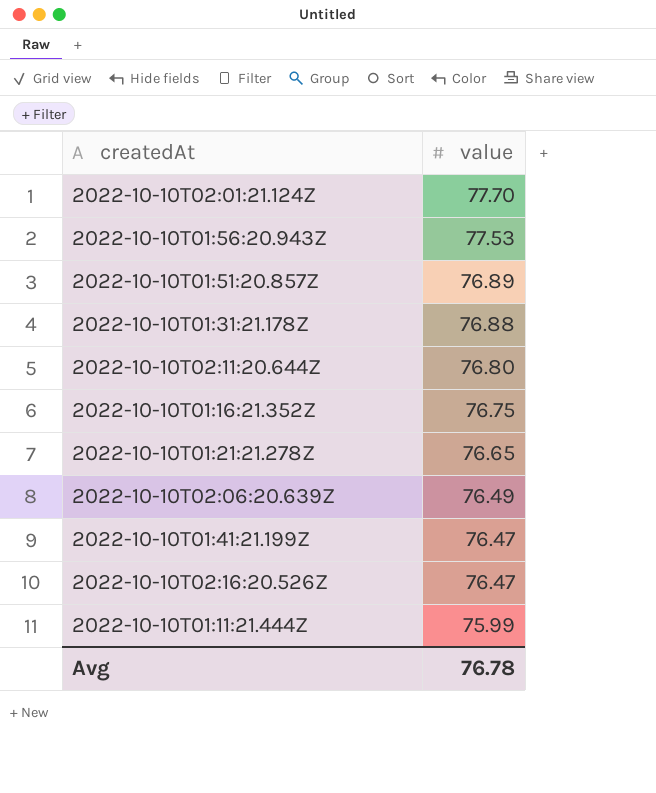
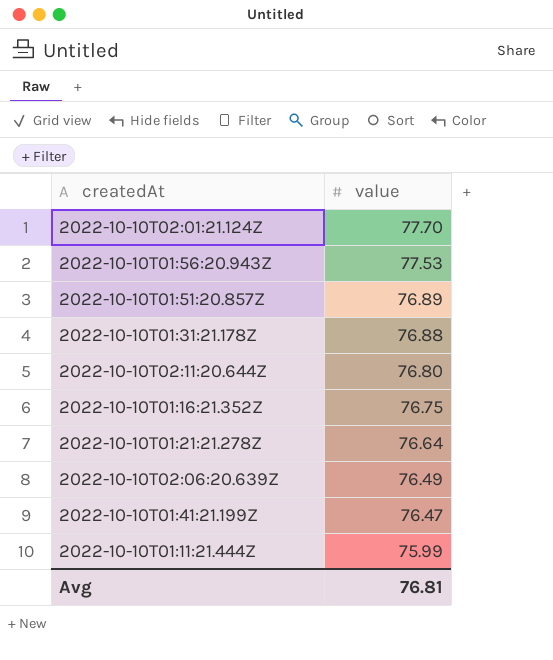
row 2022-10-10T02:16:20.526Z: 76.47 -> none
2022-10-10T01:21:21.278Z | value: 76.65 -> 76.64
Avg | value: 76.78 -> 76.81

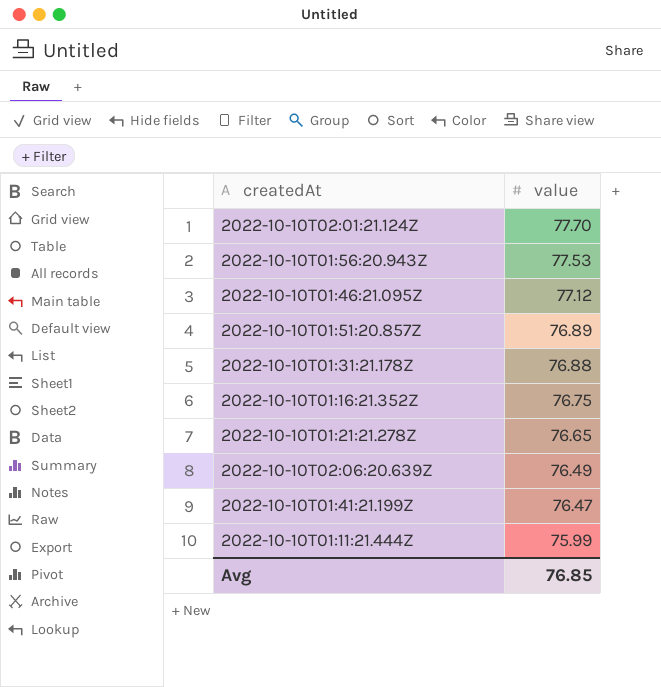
row 2022-10-10T02:11:20.644Z: 76.80 -> none
row 2022-10-10T01:46:21.095Z: none -> 77.12
2022-10-10T01:21:21.278Z | value: 76.64 -> 76.65
Avg | value: 76.81 -> 76.85

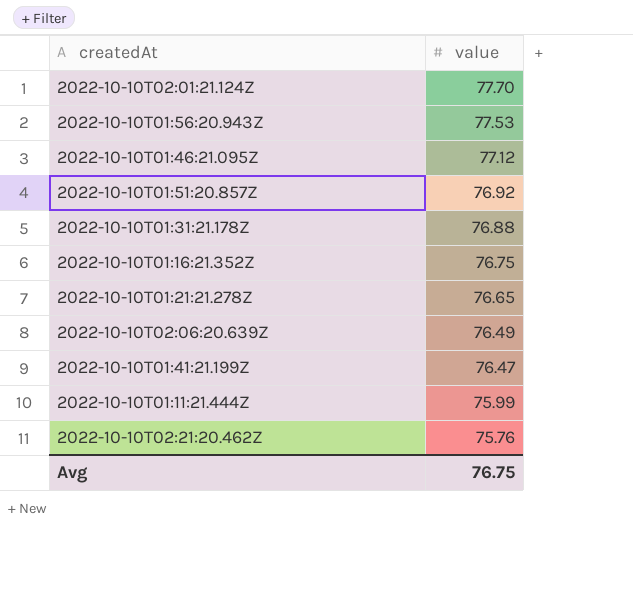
2022-10-10T01:51:20.857Z | value: 76.89 -> 76.92
row 2022-10-10T02:21:20.462Z: none -> 75.76
Avg | value: 76.85 -> 76.75

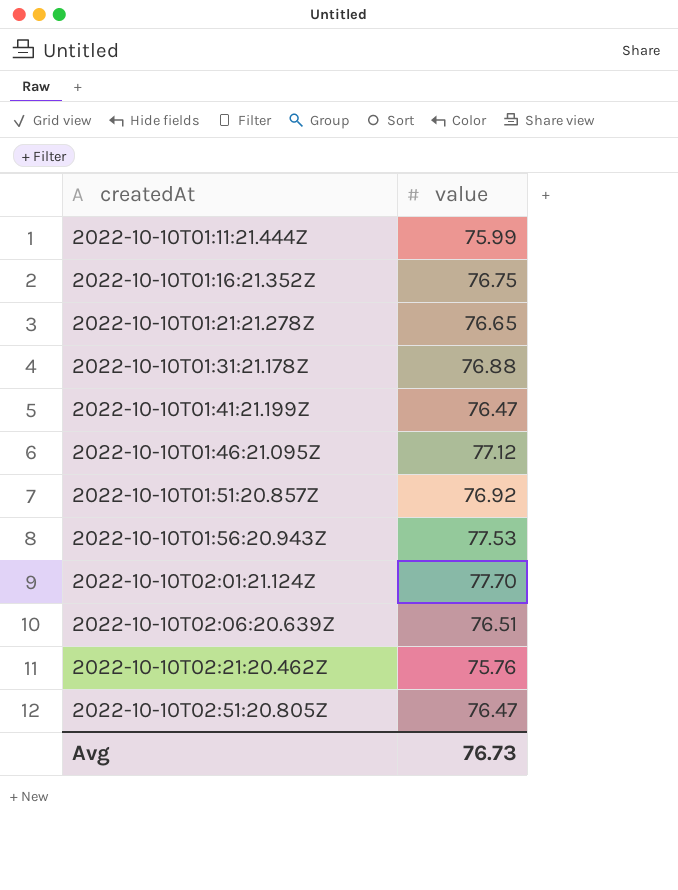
row order: value descending -> createdAt ascending
2022-10-10T02:06:20.639Z | value: 76.49 -> 76.51
row 2022-10-10T02:51:20.805Z: none -> 76.47
Avg | value: 76.75 -> 76.73

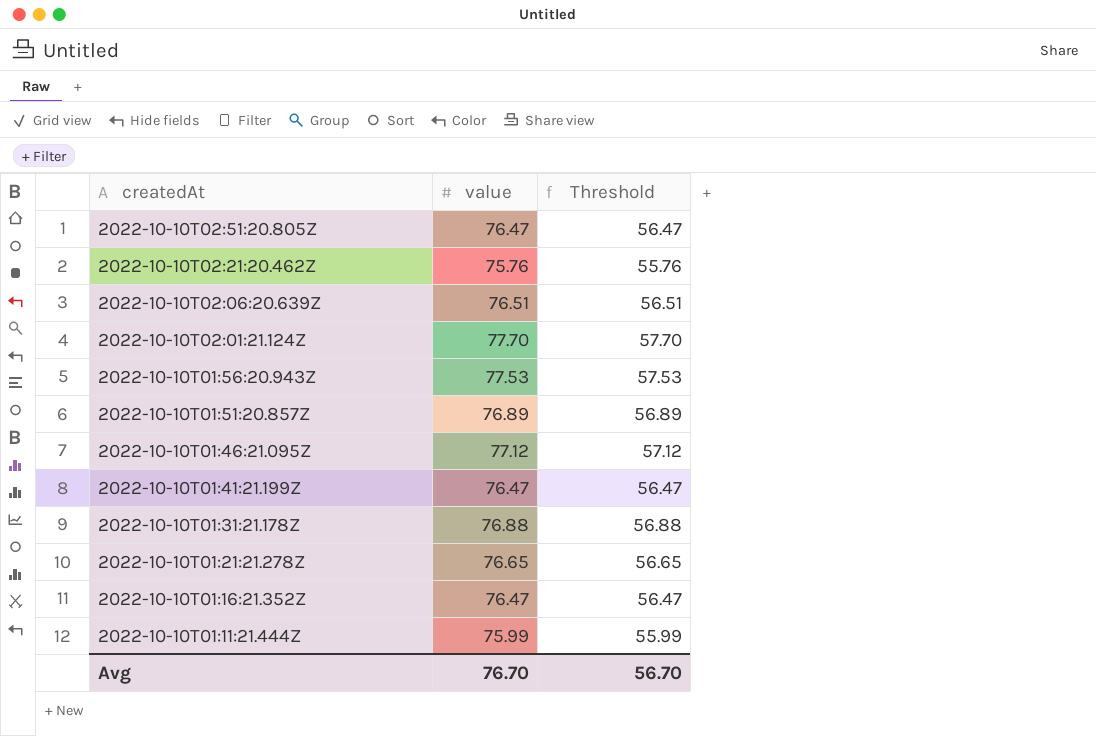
row order: createdAt ascending -> createdAt descending
column Threshold | formula: none -> [value] - 20
2022-10-10T01:51:20.857Z | value: 76.92 -> 76.89
2022-10-10T01:16:21.352Z | value: 76.75 -> 76.47
Avg | value: 76.73 -> 76.70

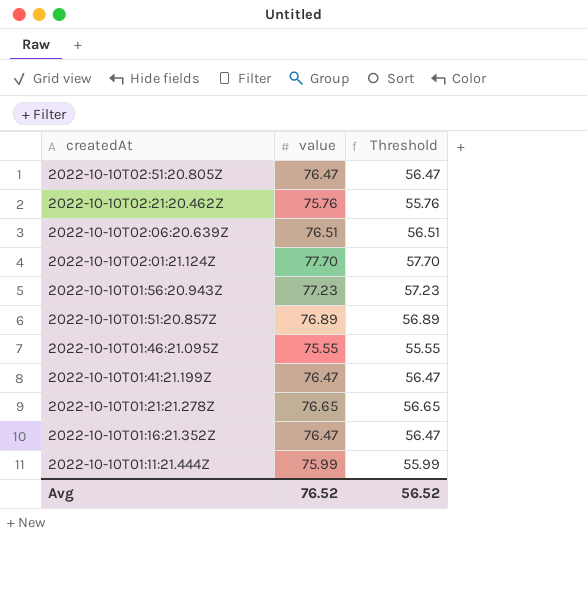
row 2022-10-10T01:31:21.178Z: 76.88 | 56.88 -> none
2022-10-10T01:56:20.943Z | value: 77.53 -> 77.23
2022-10-10T01:56:20.943Z | Threshold: 57.53 -> 57.23
2022-10-10T01:46:21.095Z | value: 77.12 -> 75.55
2022-10-10T01:46:21.095Z | Threshold: 57.12 -> 55.55
Avg | value: 76.70 -> 76.52
Avg | Threshold: 56.70 -> 56.52

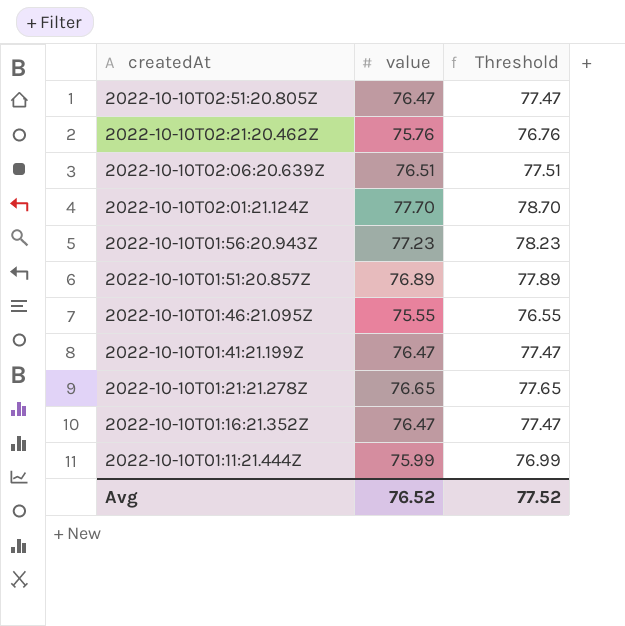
column Threshold | formula: [value] - 20 -> [value] + 1
Avg | Threshold: 56.52 -> 77.52

